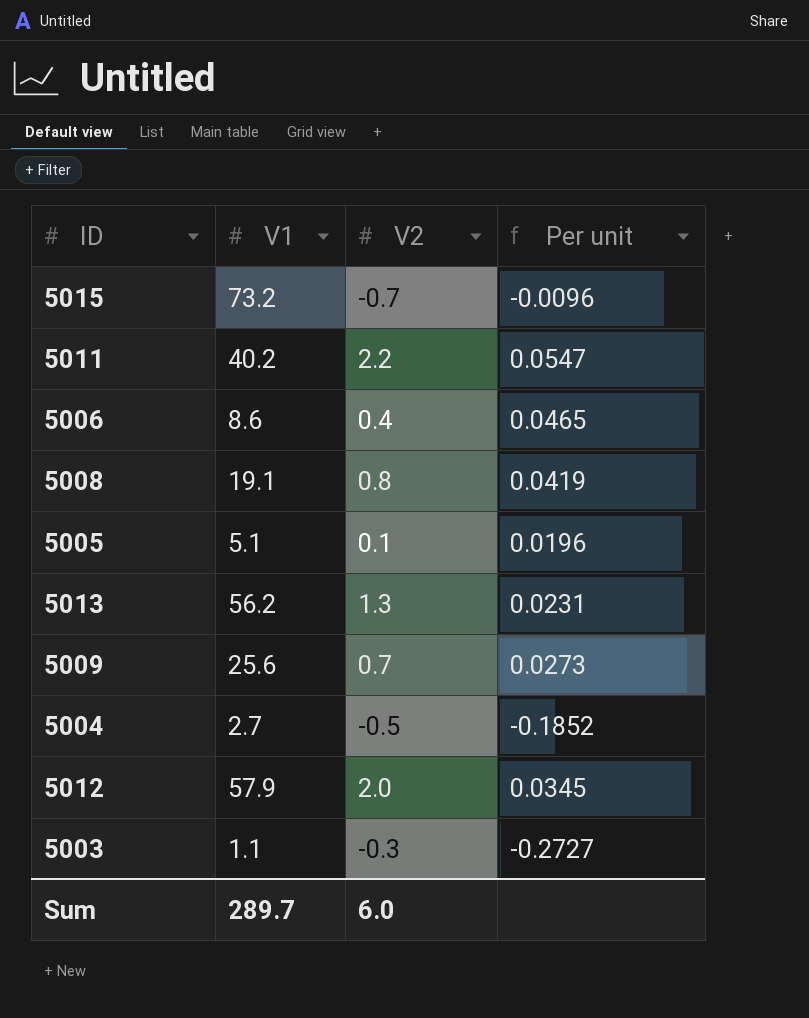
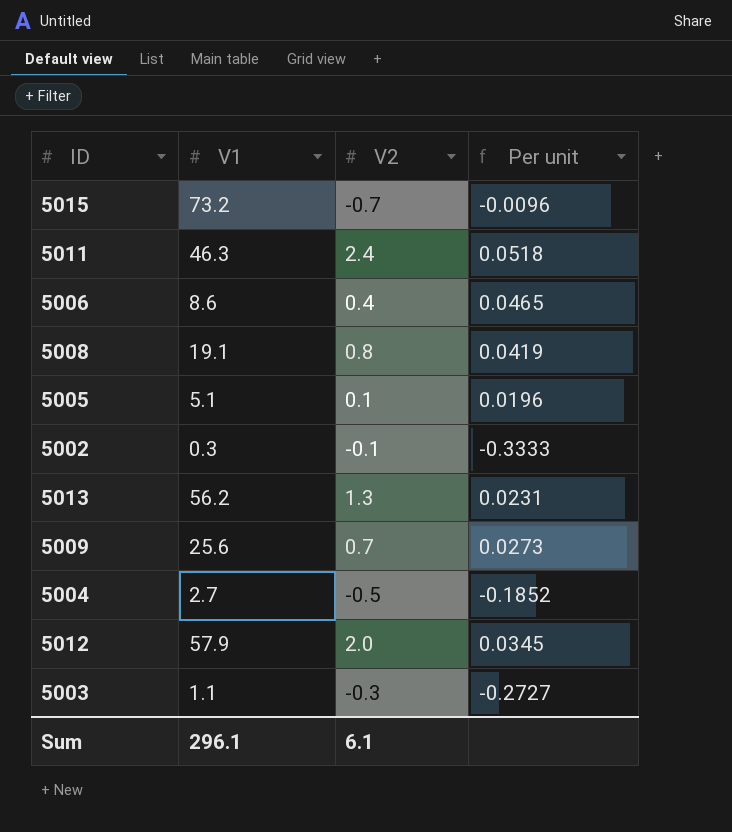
5011 | V1: 40.2 -> 46.3
5011 | V2: 2.2 -> 2.4
5011 | Per unit: 0.0547 -> 0.0518
row 5002: none -> 0.3 | -0.1 | -0.3333
Sum | V1: 289.7 -> 296.1
Sum | V2: 6.0 -> 6.1

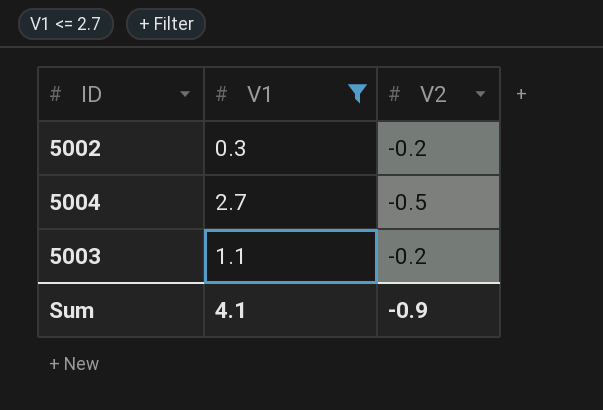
filter: none -> V1 <= 2.7
column Per unit | formula: [V2] / [V1] -> none
5002 | V2: -0.1 -> -0.2
5003 | V2: -0.3 -> -0.2
Sum | V1: 296.1 -> 4.1
Sum | V2: 6.1 -> -0.9

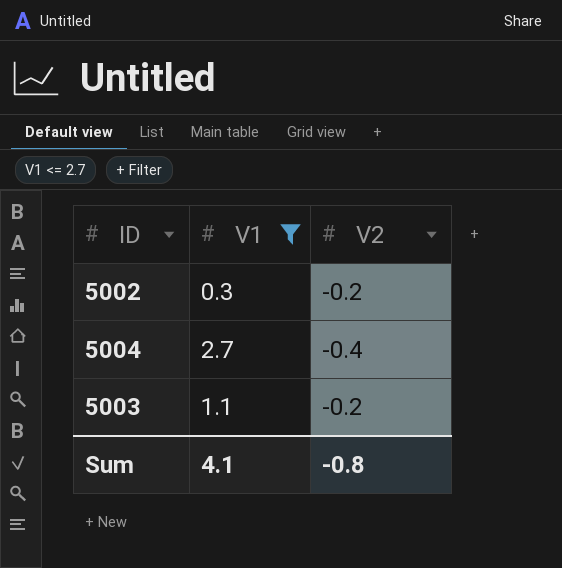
5004 | V2: -0.5 -> -0.4
Sum | V2: -0.9 -> -0.8

